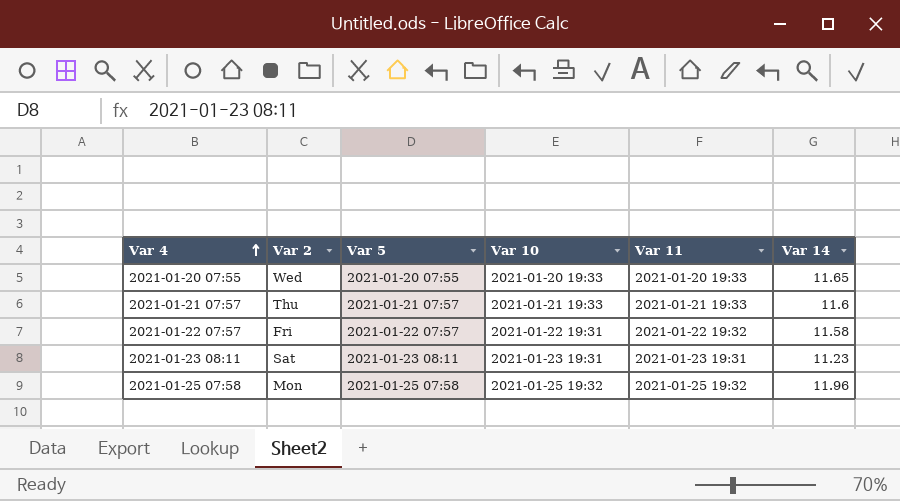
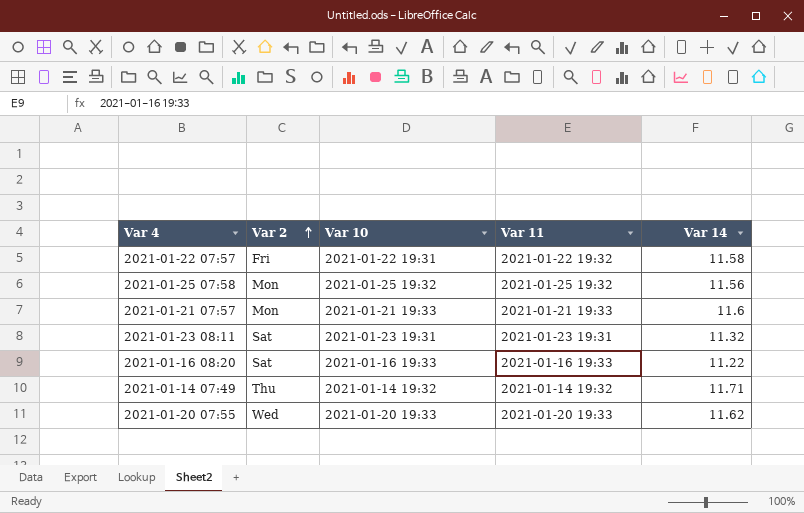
row order: Var 4 ascending -> Var 2 ascending
column Var 5 | position: 3 -> none
2021-01-25 07:58 | Var 14: 11.96 -> 11.56
2021-01-21 07:57 | Var 2: Thu -> Mon
2021-01-23 08:11 | Var 14: 11.23 -> 11.32
row 2021-01-16 08:20: none -> Sat | 2021-01-16 19:33 | 2021-01-16 19:33 | 11.22
row 2021-01-14 07:49: none -> Thu | 2021-01-14 19:32 | 2021-01-14 19:32 | 11.71
2021-01-20 07:55 | Var 14: 11.65 -> 11.62

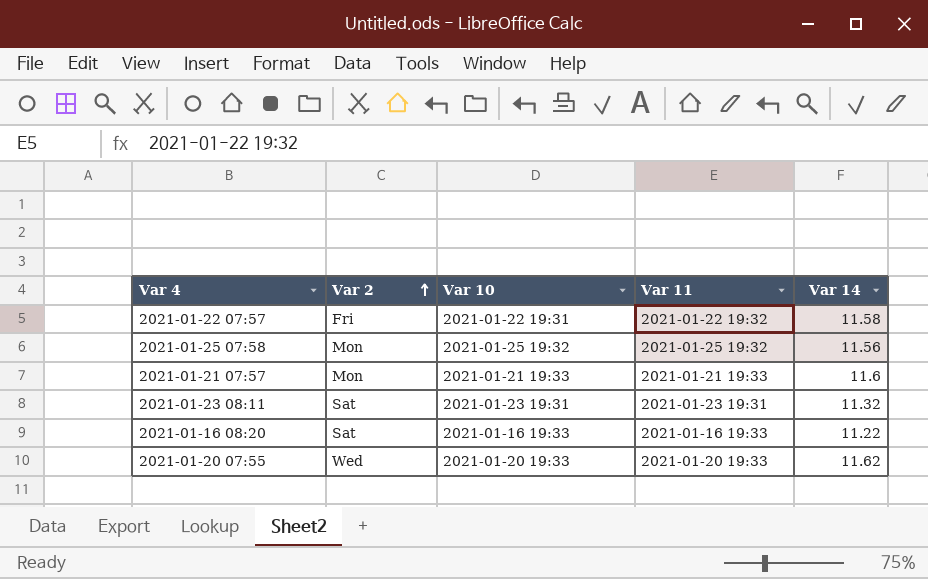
row 2021-01-14 07:49: Thu | 2021-01-14 19:32 | 2021-01-14 19:32 | 11.71 -> none

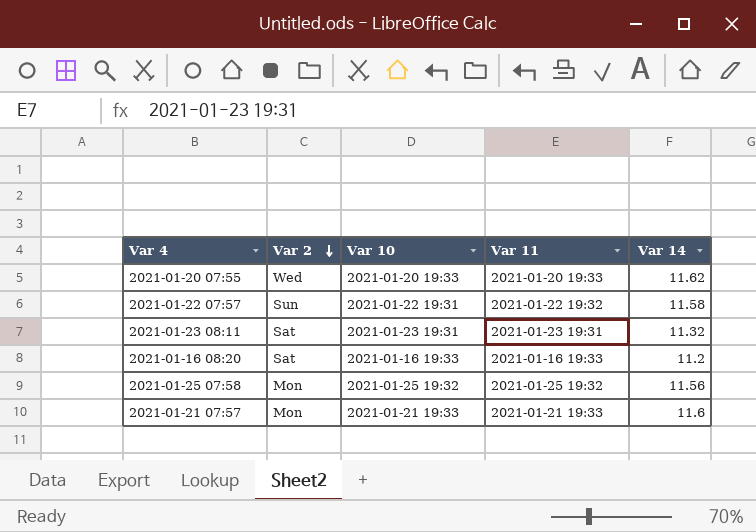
row order: Var 2 ascending -> Var 2 descending
2021-01-22 07:57 | Var 2: Fri -> Sun
2021-01-16 08:20 | Var 14: 11.22 -> 11.2

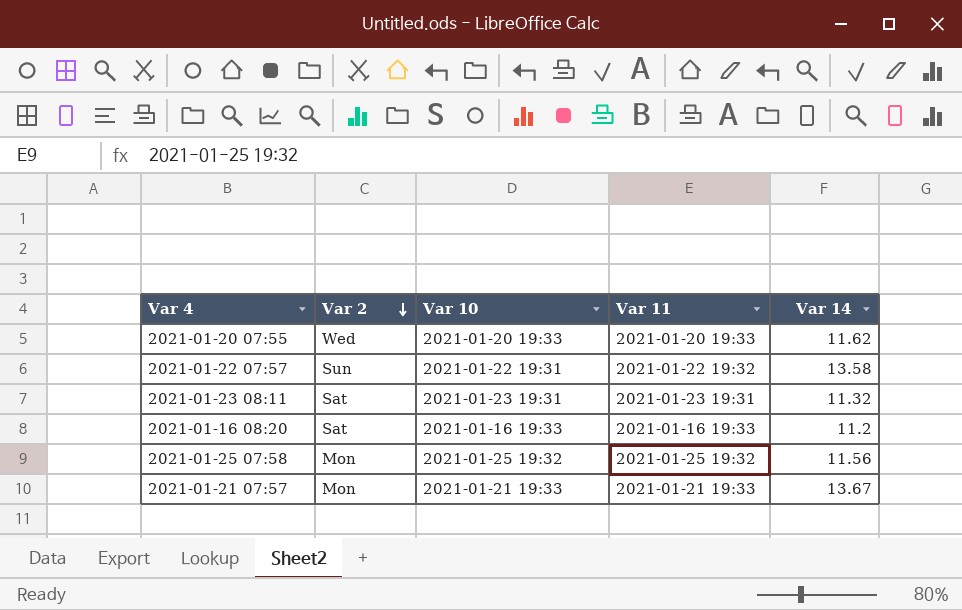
2021-01-22 07:57 | Var 14: 11.58 -> 13.58
2021-01-21 07:57 | Var 14: 11.6 -> 13.67

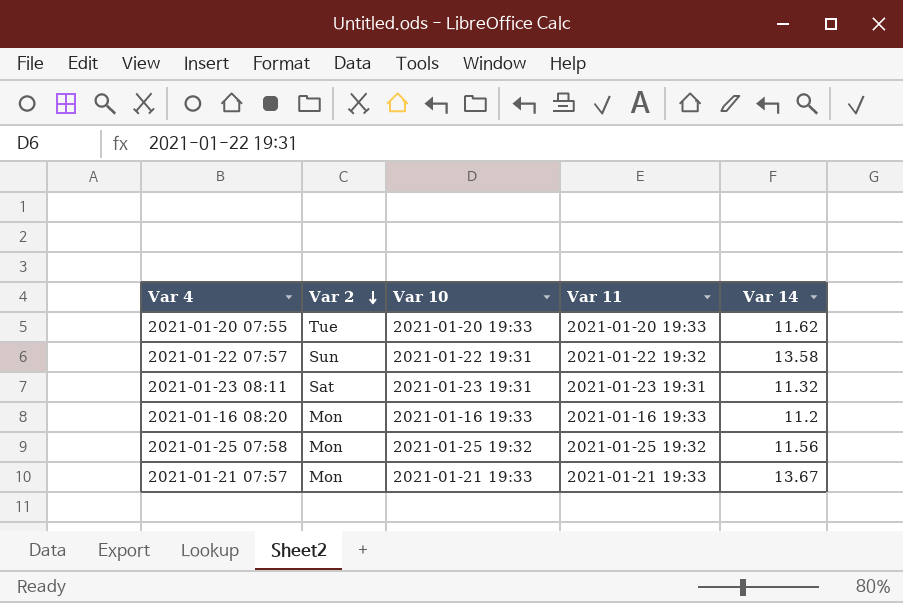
2021-01-20 07:55 | Var 2: Wed -> Tue
2021-01-16 08:20 | Var 2: Sat -> Mon

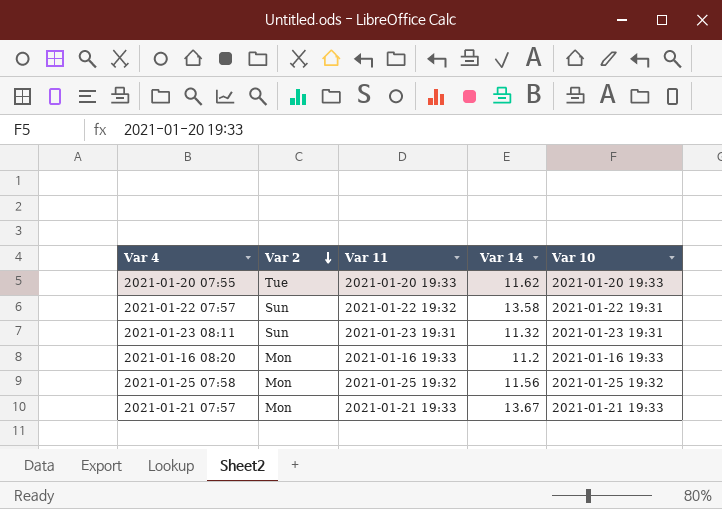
column Var 10 | position: 3 -> 5
2021-01-23 08:11 | Var 2: Sat -> Sun

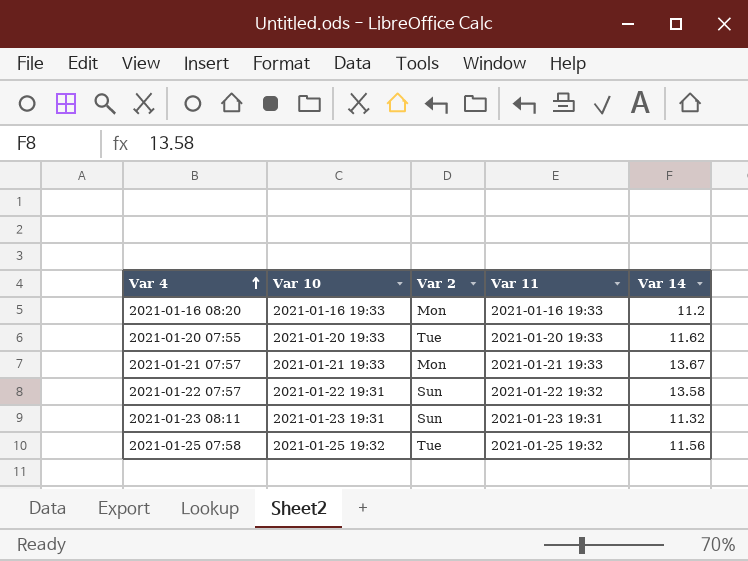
row order: Var 2 descending -> Var 4 ascending
column Var 10 | position: 5 -> 2
2021-01-25 07:58 | Var 2: Mon -> Tue

